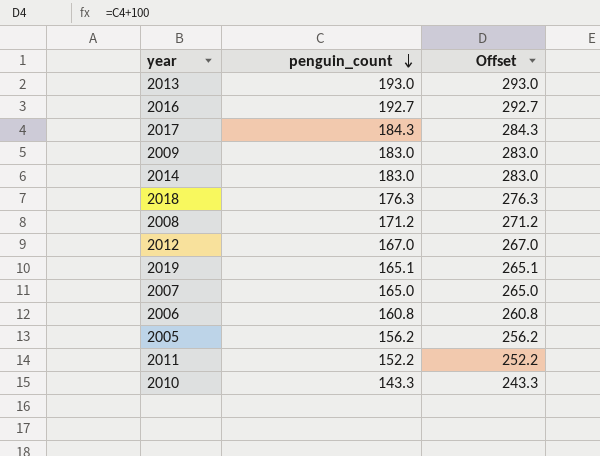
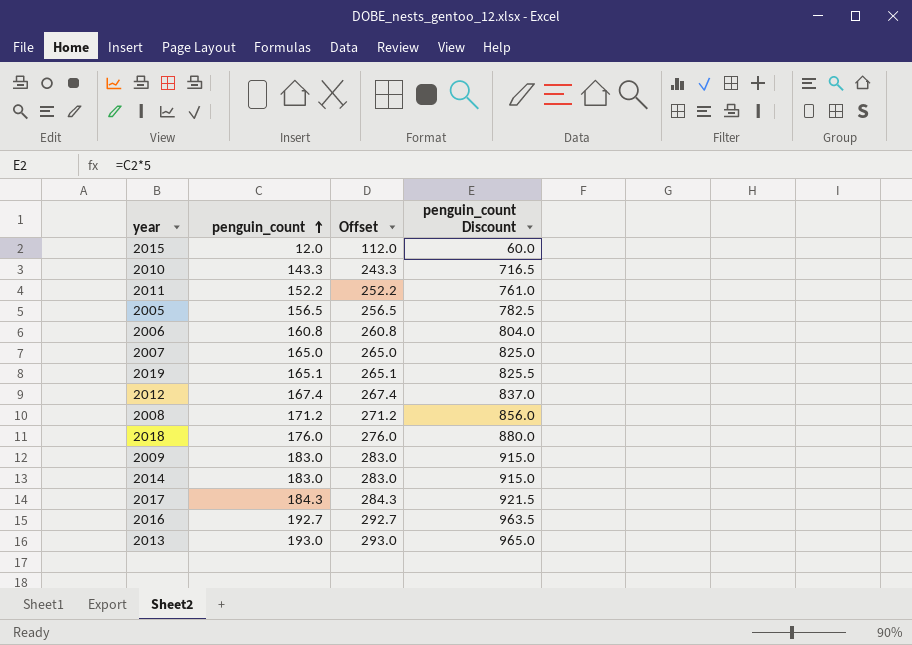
row order: penguin_count descending -> penguin_count ascending
column penguin_count Discount | formula: none -> [penguin_count] * 5
row 2015: none -> 12.0 | 112.0 | 60.0
2005 | penguin_count: 156.2 -> 156.5
2005 | Offset: 256.2 -> 256.5
2012 | penguin_count: 167.0 -> 167.4
2012 | Offset: 267.0 -> 267.4
2018 | penguin_count: 176.3 -> 176.0
2018 | Offset: 276.3 -> 276.0

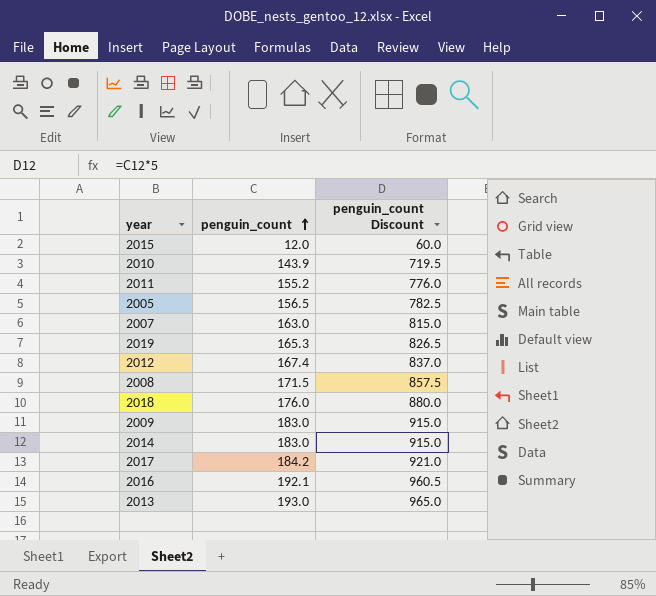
column Offset | formula: [penguin_count] + 100 -> none
row 2006: 160.8 | 260.8 | 804.0 -> none
2010 | penguin_count: 143.3 -> 143.9
2010 | penguin_count Discount: 716.5 -> 719.5
2011 | penguin_count: 152.2 -> 155.2
2011 | penguin_count Discount: 761.0 -> 776.0
2007 | penguin_count: 165.0 -> 163.0
2007 | penguin_count Discount: 825.0 -> 815.0
2019 | penguin_count: 165.1 -> 165.3
2019 | penguin_count Discount: 825.5 -> 826.5
2008 | penguin_count: 171.2 -> 171.5
2008 | penguin_count Discount: 856.0 -> 857.5
2017 | penguin_count: 184.3 -> 184.2
2017 | penguin_count Discount: 921.5 -> 921.0
2016 | penguin_count: 192.7 -> 192.1
2016 | penguin_count Discount: 963.5 -> 960.5

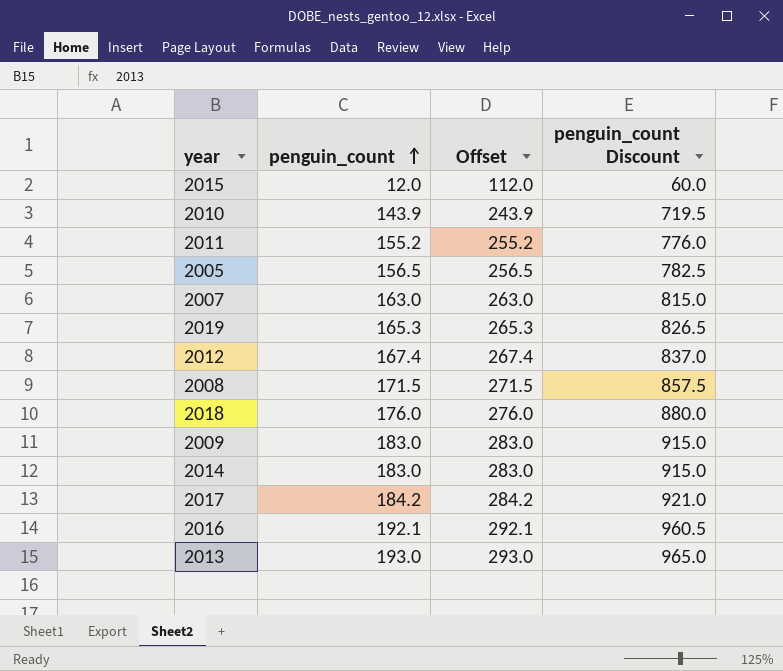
column Offset | formula: none -> [penguin_count] + 100

